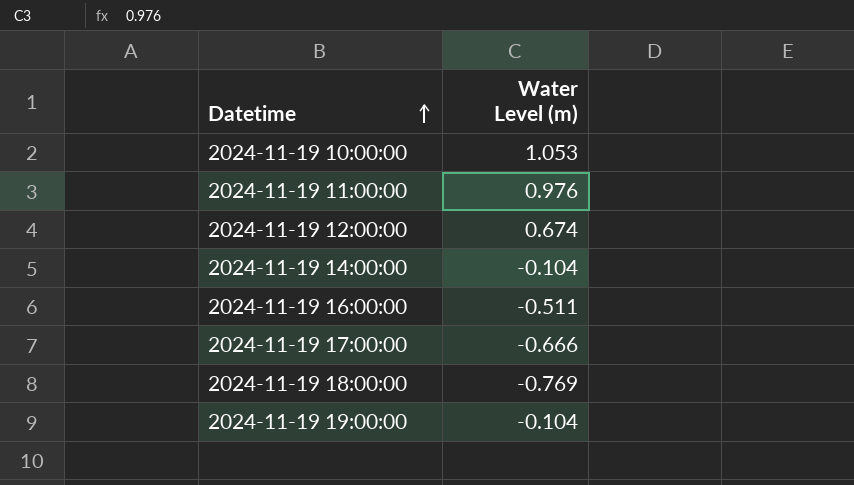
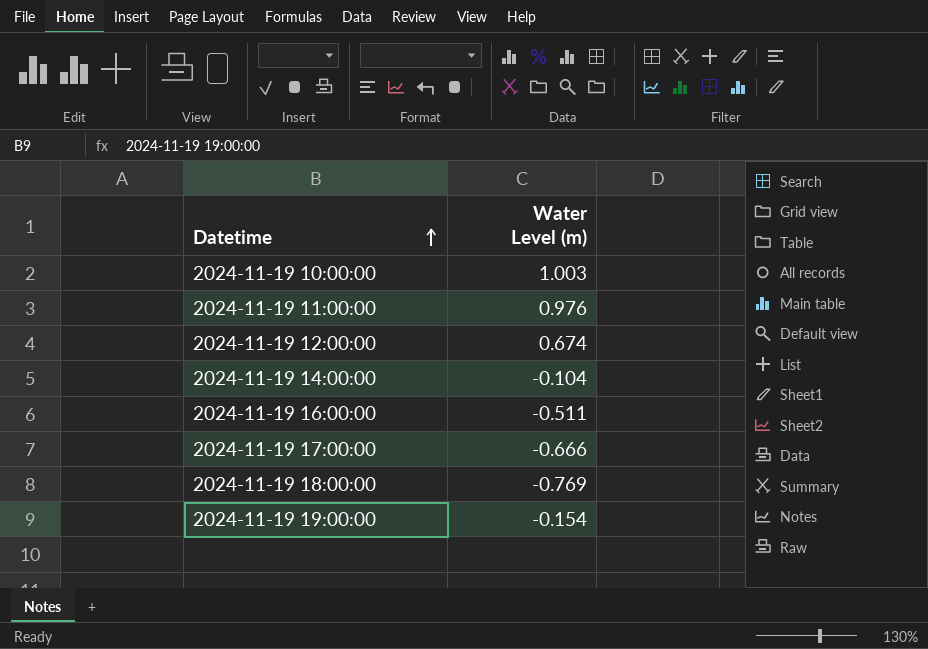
2024-11-19 10:00:00 | Water Level (m): 1.053 -> 1.003
2024-11-19 19:00:00 | Water Level (m): -0.104 -> -0.154

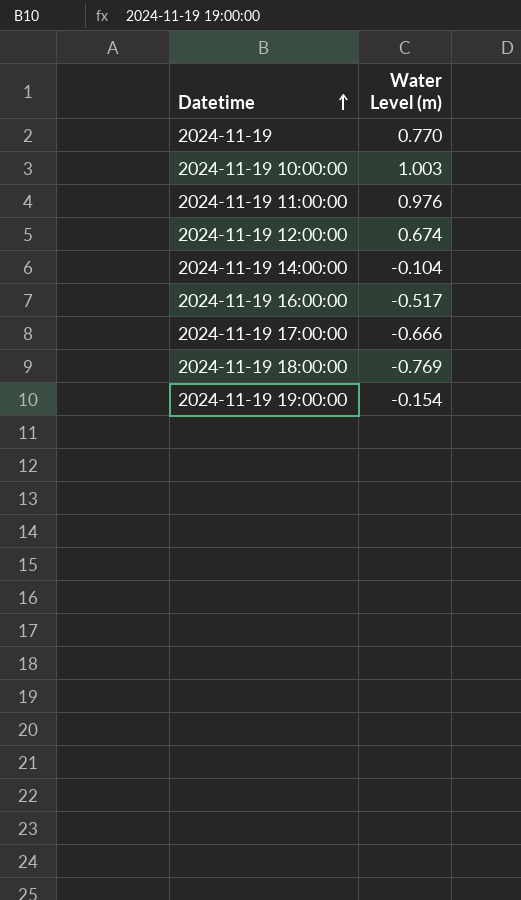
row 2024-11-19: none -> 0.770
2024-11-19 16:00:00 | Water Level (m): -0.511 -> -0.517

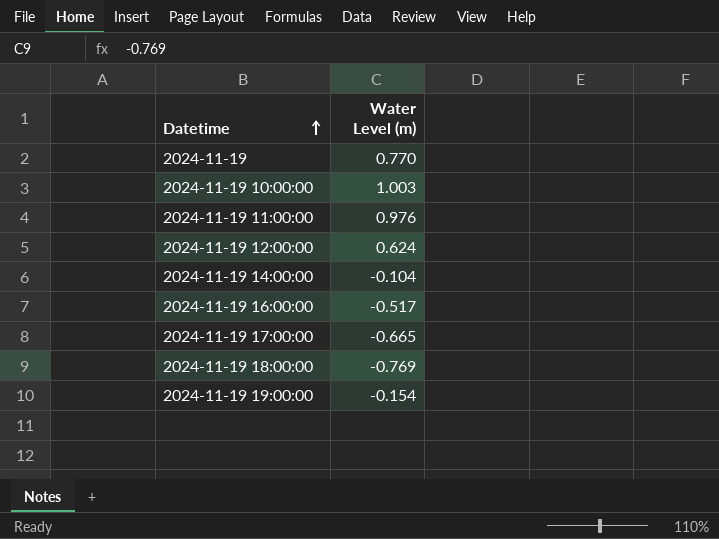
2024-11-19 12:00:00 | Water Level (m): 0.674 -> 0.624
2024-11-19 17:00:00 | Water Level (m): -0.666 -> -0.665

